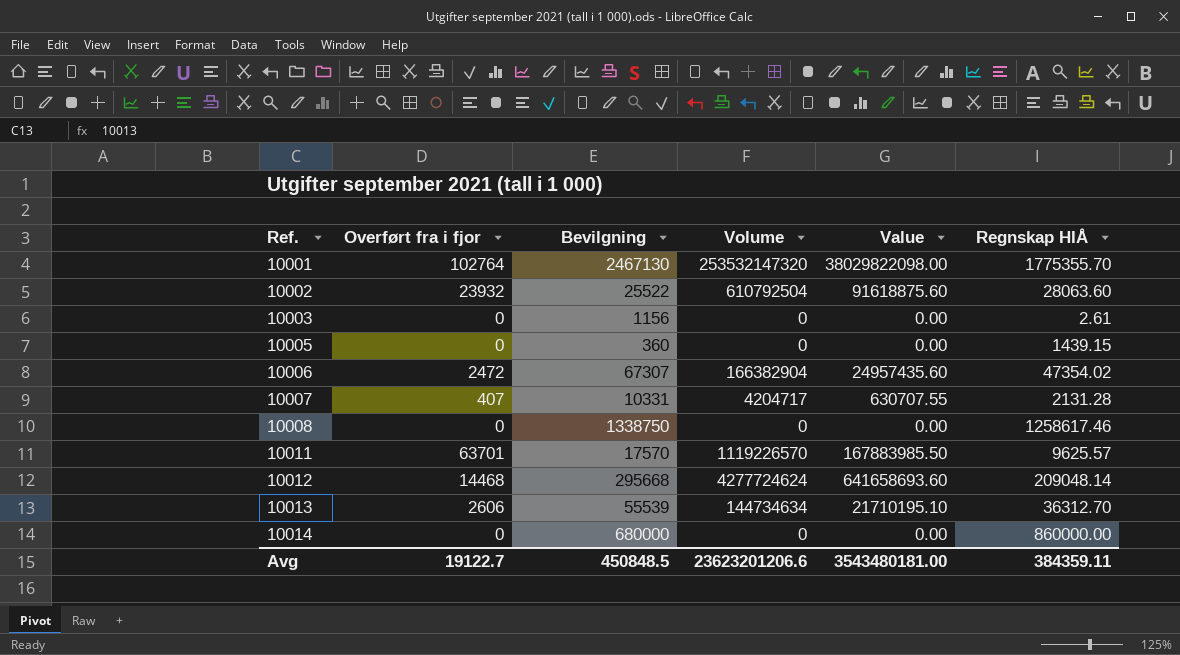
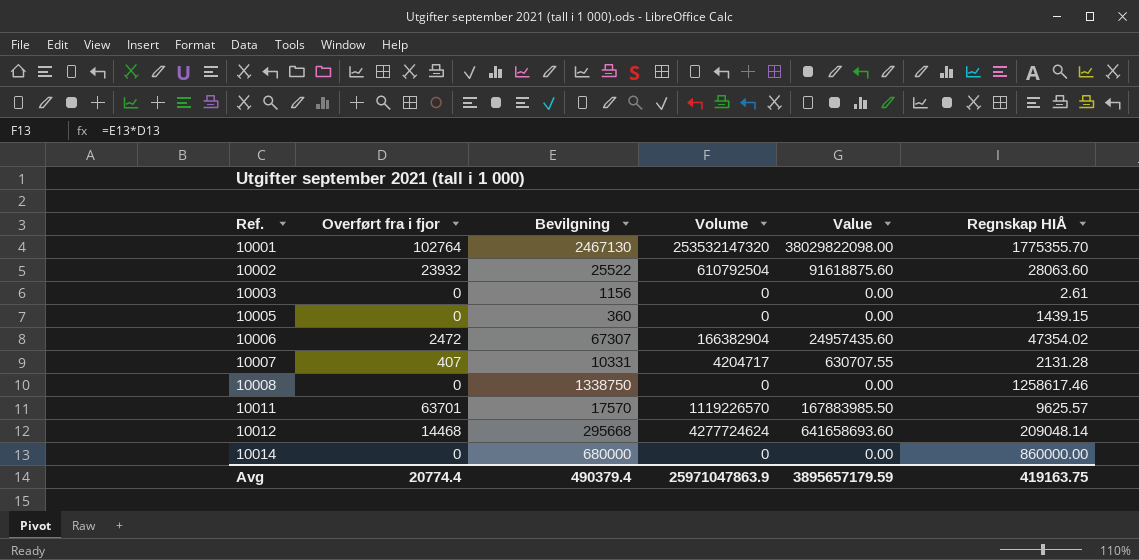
row 10013: 2606 | 55539 | 144734634 | 21710195.10 | 36312.70 -> none
Avg | Overført fra i fjor: 19122.7 -> 20774.4
Avg | Bevilgning: 450848.5 -> 490379.4
Avg | Volume: 23623201206.6 -> 25971047863.9
Avg | Value: 3543480181.00 -> 3895657179.59
Avg | Regnskap HIÅ: 384359.11 -> 419163.75

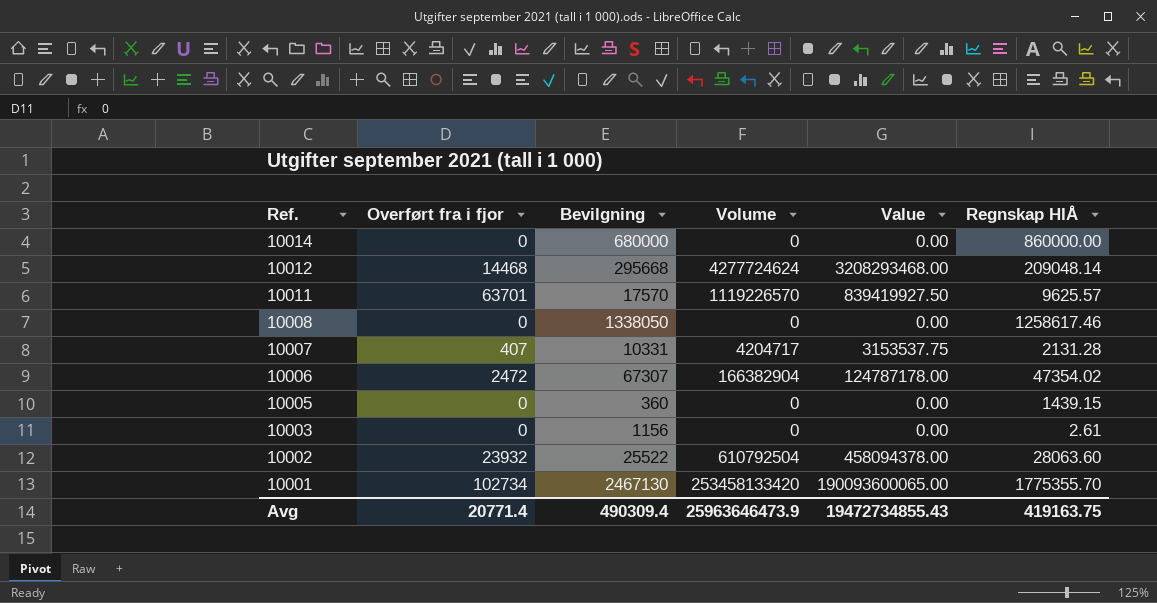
row order: Ref. ascending -> Ref. descending
column Value | formula: [Volume] * 0.15 -> [Volume] * 0.75
10008 | Bevilgning: 1338750 -> 1338050
10001 | Overført fra i fjor: 102764 -> 102734
10001 | Volume: 253532147320 -> 253458133420
Avg | Overført fra i fjor: 20774.4 -> 20771.4
Avg | Bevilgning: 490379.4 -> 490309.4
Avg | Volume: 25971047863.9 -> 25963646473.9
Avg | Value: 3895657179.59 -> 19472734855.43

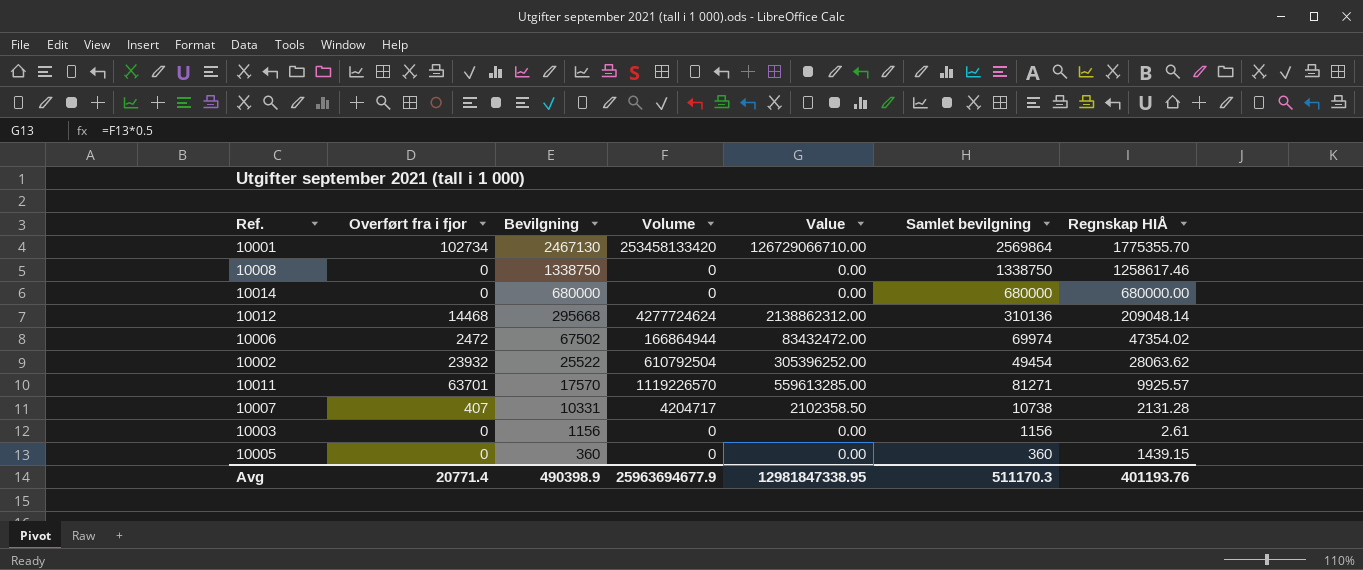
row order: Ref. descending -> Bevilgning descending
column Value | formula: [Volume] * 0.75 -> [Volume] * 0.5
column Samlet bevilgning | formula: none -> [Overført fra i fjor] + [Bevilgning]
10008 | Bevilgning: 1338050 -> 1338750
10014 | Regnskap HIÅ: 860000.00 -> 680000.00
10006 | Bevilgning: 67307 -> 67502
10006 | Volume: 166382904 -> 166864944
10002 | Regnskap HIÅ: 28063.60 -> 28063.62
10011 | Regnskap HIÅ: 9625.57 -> 9925.57
Avg | Bevilgning: 490309.4 -> 490398.9
Avg | Volume: 25963646473.9 -> 25963694677.9
Avg | Value: 19472734855.43 -> 12981847338.95
Avg | Regnskap HIÅ: 419163.75 -> 401193.76

